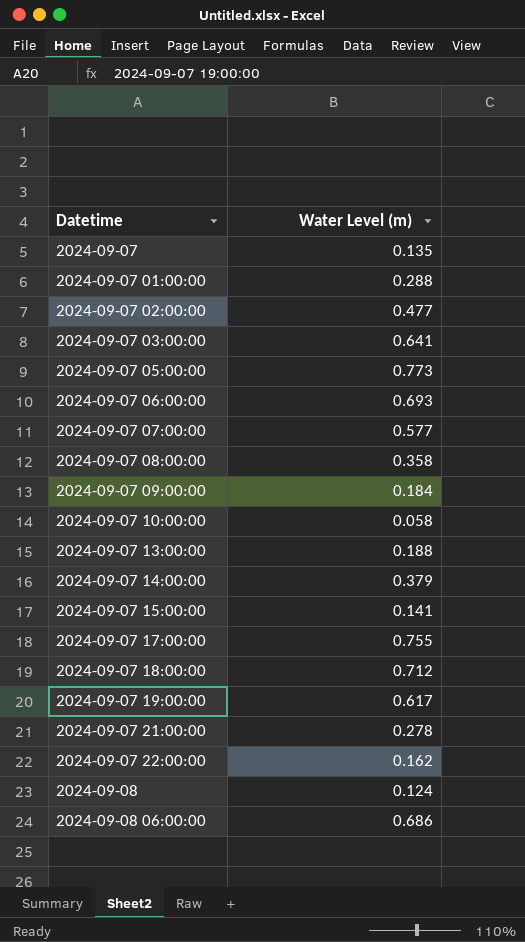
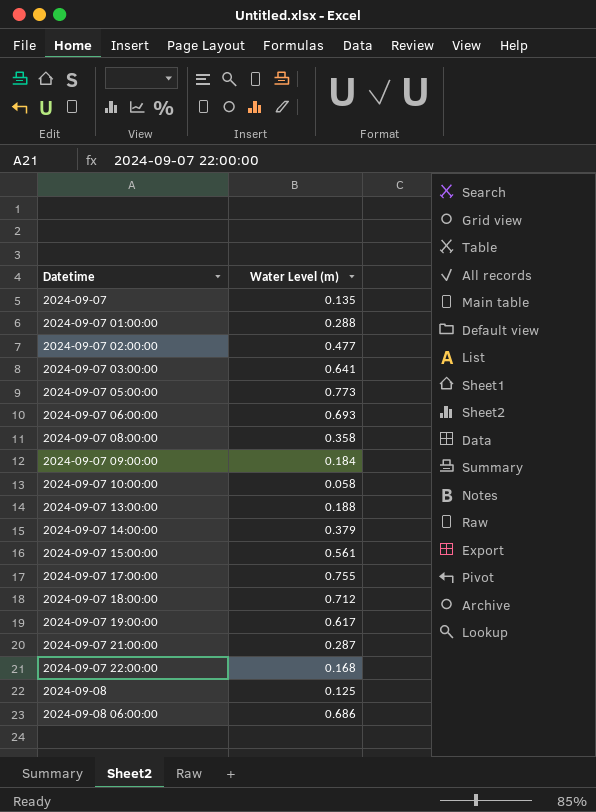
row 2024-09-07 07:00:00: 0.577 -> none
2024-09-07 15:00:00 | Water Level (m): 0.141 -> 0.561
2024-09-07 21:00:00 | Water Level (m): 0.278 -> 0.287
2024-09-07 22:00:00 | Water Level (m): 0.162 -> 0.168
2024-09-08 | Water Level (m): 0.124 -> 0.125

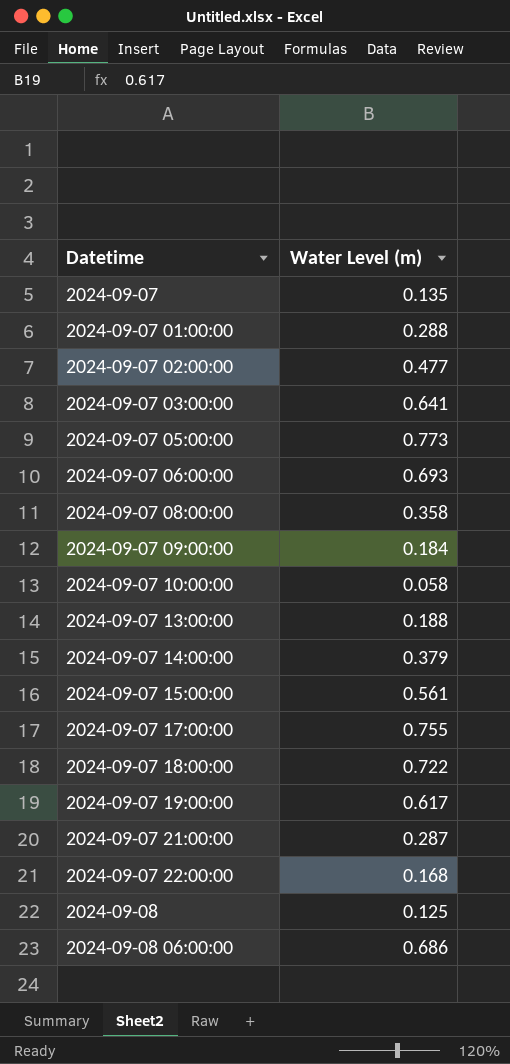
2024-09-07 18:00:00 | Water Level (m): 0.712 -> 0.722

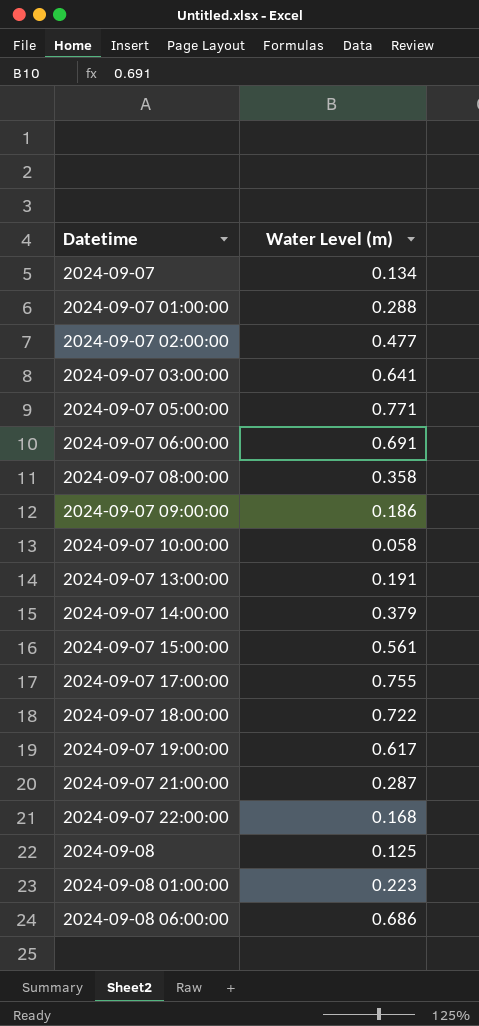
2024-09-07 | Water Level (m): 0.135 -> 0.134
2024-09-07 05:00:00 | Water Level (m): 0.773 -> 0.771
2024-09-07 06:00:00 | Water Level (m): 0.693 -> 0.691
2024-09-07 09:00:00 | Water Level (m): 0.184 -> 0.186
2024-09-07 13:00:00 | Water Level (m): 0.188 -> 0.191
row 2024-09-08 01:00:00: none -> 0.223

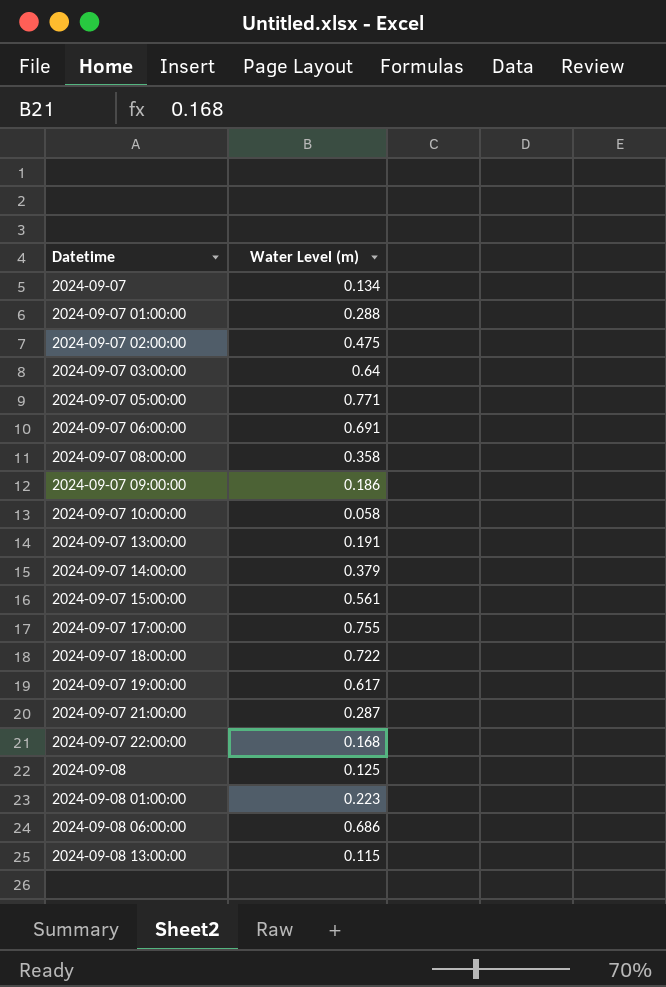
2024-09-07 02:00:00 | Water Level (m): 0.477 -> 0.475
2024-09-07 03:00:00 | Water Level (m): 0.641 -> 0.64
row 2024-09-08 13:00:00: none -> 0.115

